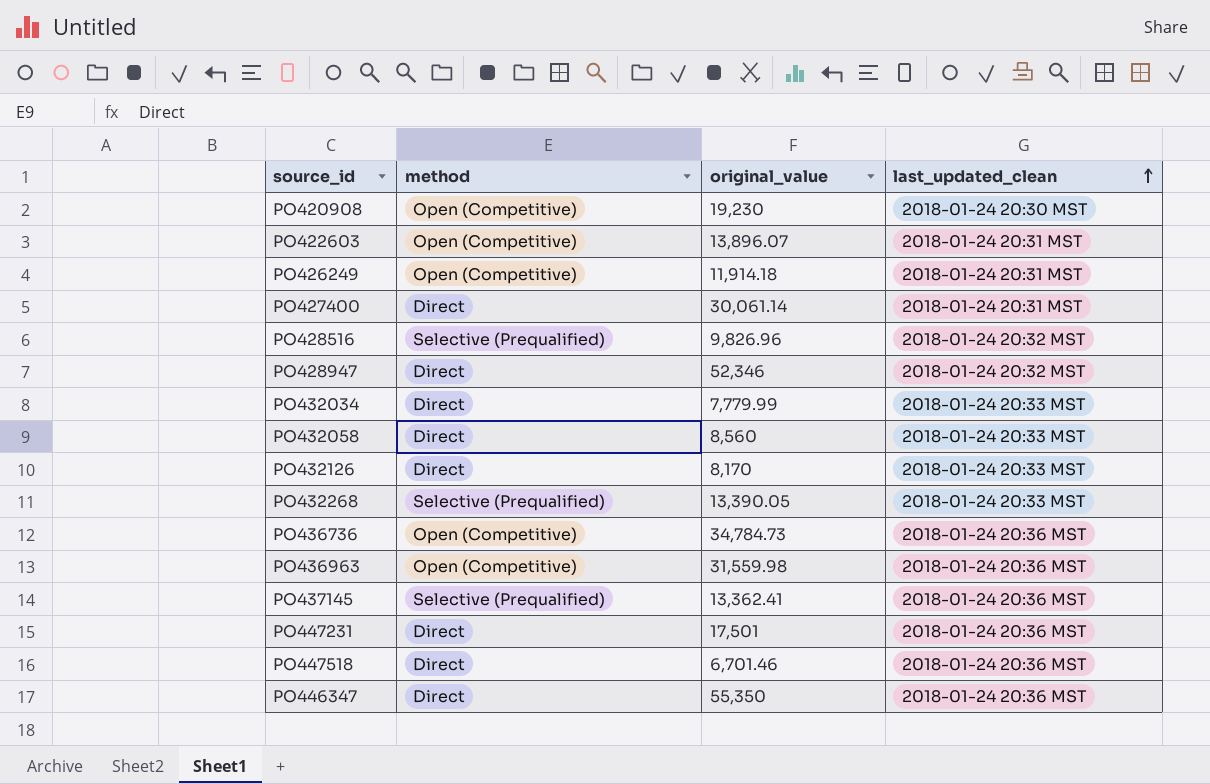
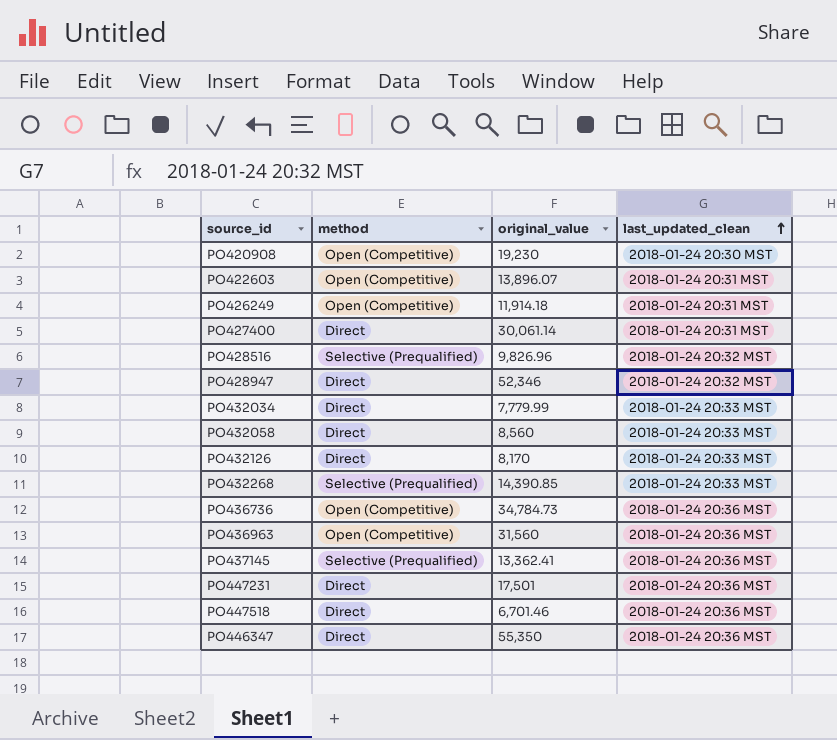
PO432268 | original_value: 13,390.05 -> 14,390.85
PO436963 | original_value: 31,559.98 -> 31,560

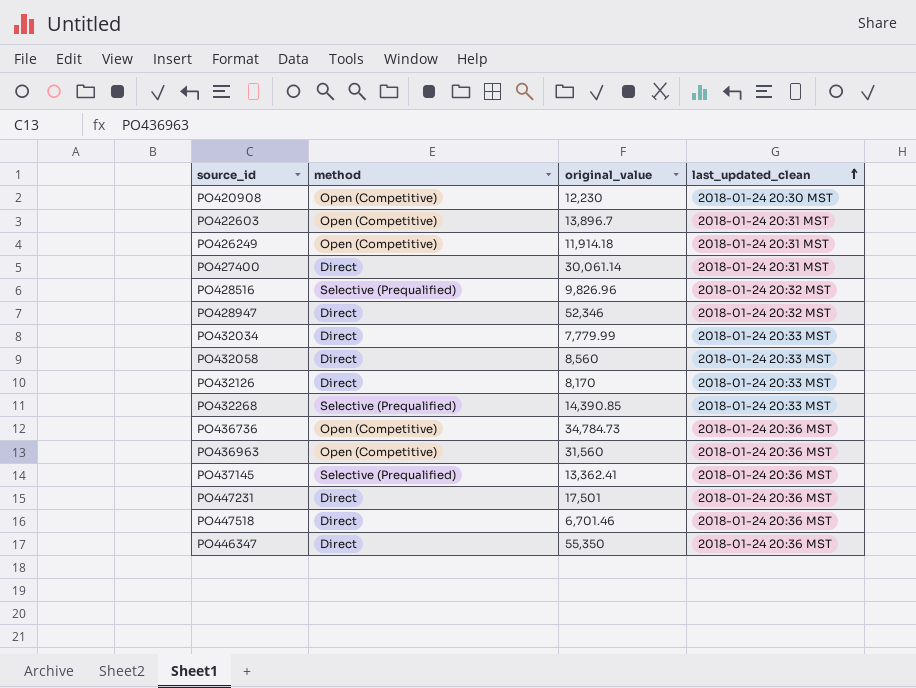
PO420908 | original_value: 19,230 -> 12,230
PO422603 | original_value: 13,896.07 -> 13,896.7

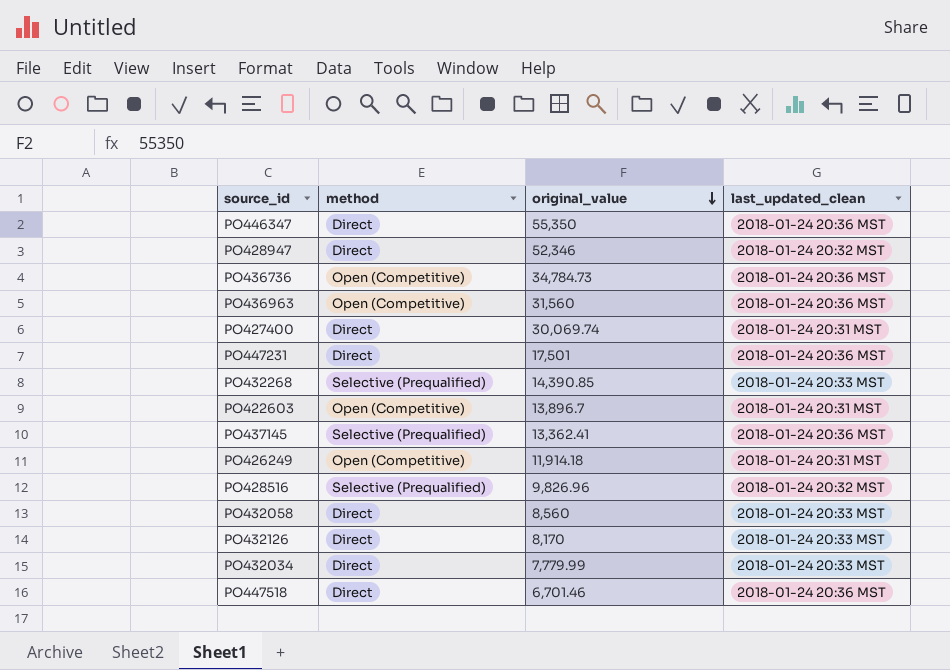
row order: last_updated_clean ascending -> original_value descending
row PO420908: Open (Competitive) | 12,230 | 2018-01-24 20:30 MST -> none
PO427400 | original_value: 30,061.14 -> 30,069.74

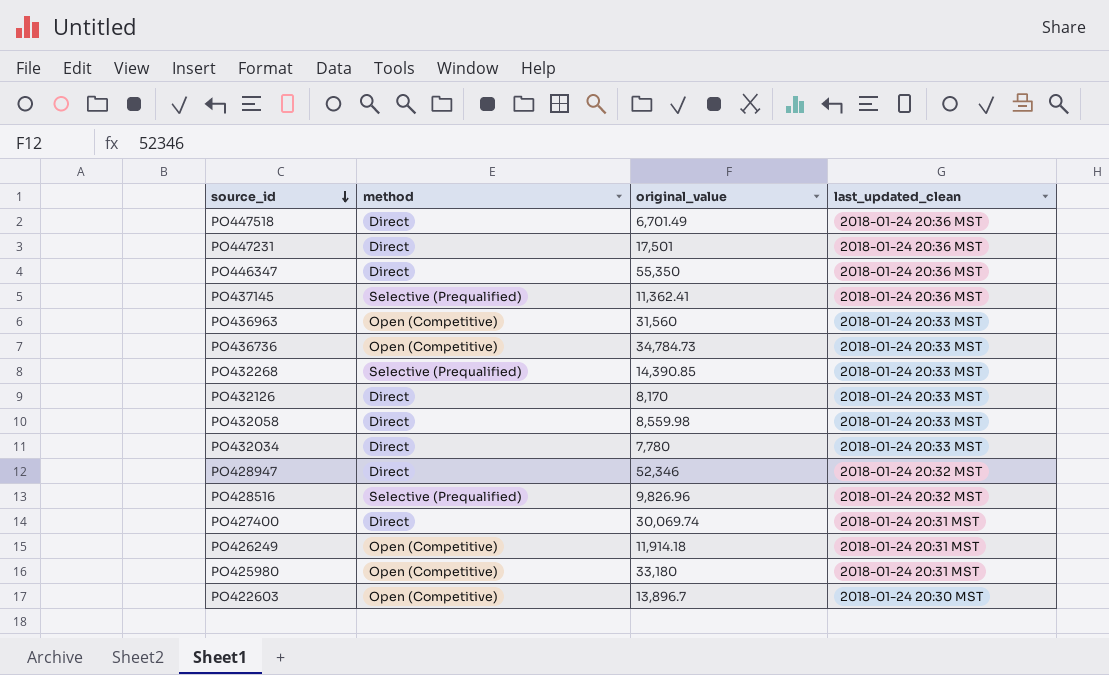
row order: original_value descending -> source_id descending
PO447518 | original_value: 6,701.46 -> 6,701.49
PO437145 | original_value: 13,362.41 -> 11,362.41
PO436963 | last_updated_clean: 2018-01-24 20:36 MST -> 2018-01-24 20:33 MST
PO436736 | last_updated_clean: 2018-01-24 20:36 MST -> 2018-01-24 20:33 MST
PO432058 | original_value: 8,560 -> 8,559.98
PO432034 | original_value: 7,779.99 -> 7,780
row PO425980: none -> Open (Competitive) | 33,180 | 2018-01-24 20:31 MST
PO422603 | last_updated_clean: 2018-01-24 20:31 MST -> 2018-01-24 20:30 MST

